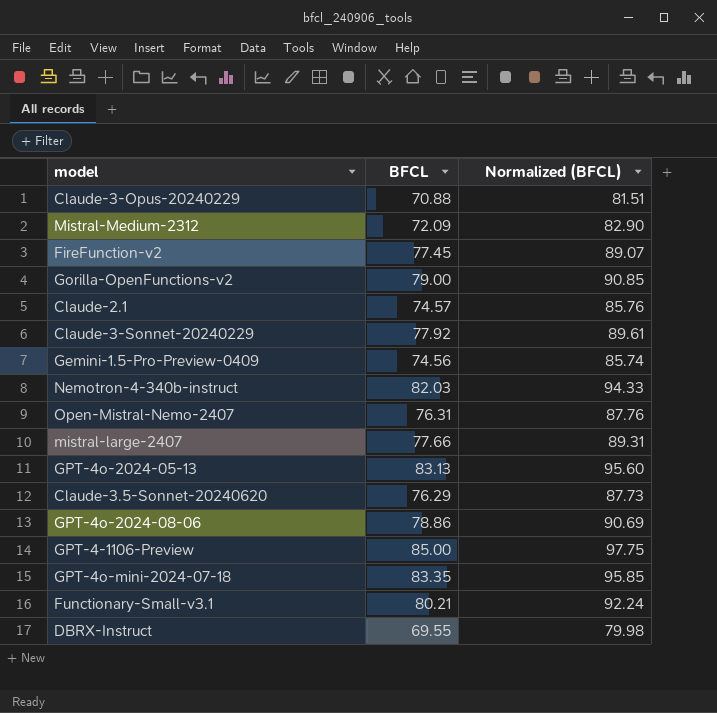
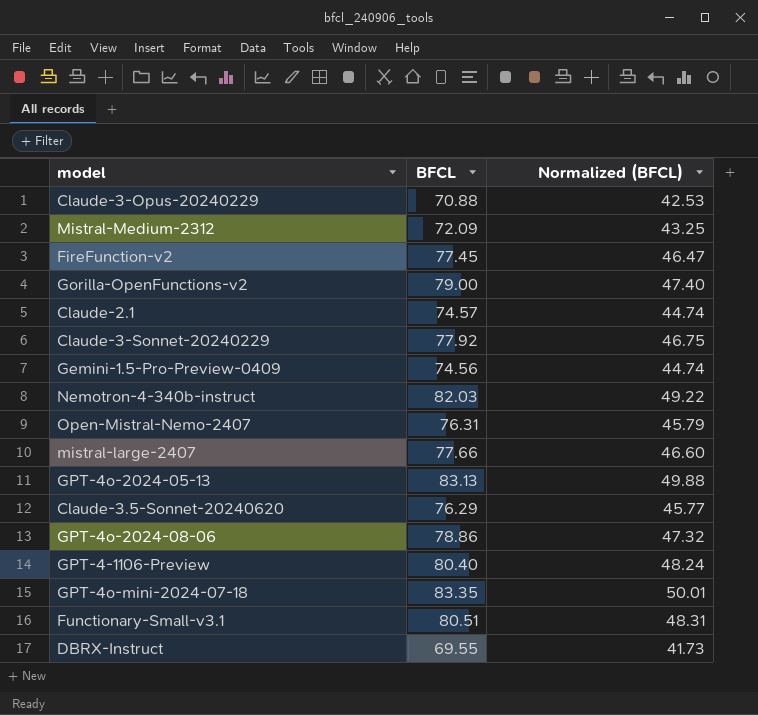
column Normalized (BFCL) | formula: [BFCL] * 1.15 -> [BFCL] * 0.6
GPT-4-1106-Preview | BFCL: 85.00 -> 80.40
Functionary-Small-v3.1 | BFCL: 80.21 -> 80.51

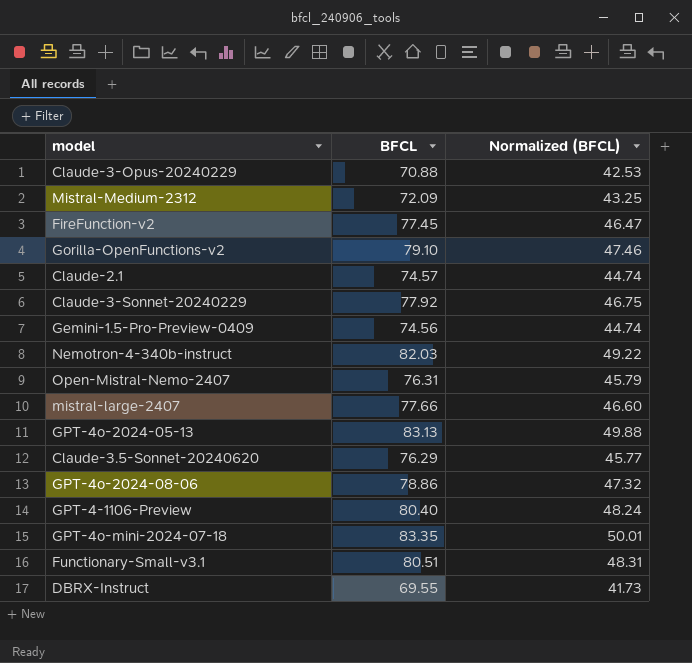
Gorilla-OpenFunctions-v2 | BFCL: 79.00 -> 79.10
Gorilla-OpenFunctions-v2 | Normalized (BFCL): 47.40 -> 47.46

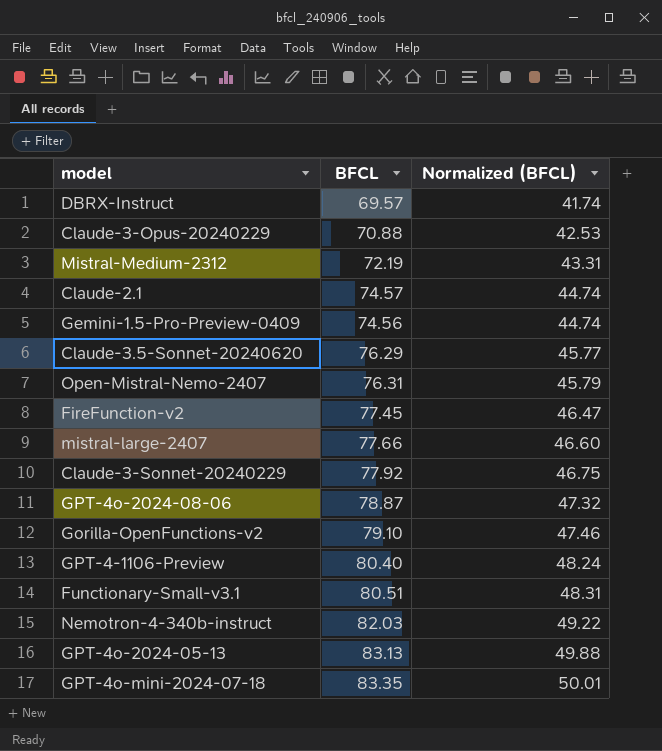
row order: none -> Normalized (BFCL) ascending
DBRX-Instruct | BFCL: 69.55 -> 69.57
DBRX-Instruct | Normalized (BFCL): 41.73 -> 41.74
Mistral-Medium-2312 | BFCL: 72.09 -> 72.19
Mistral-Medium-2312 | Normalized (BFCL): 43.25 -> 43.31
GPT-4o-2024-08-06 | BFCL: 78.86 -> 78.87

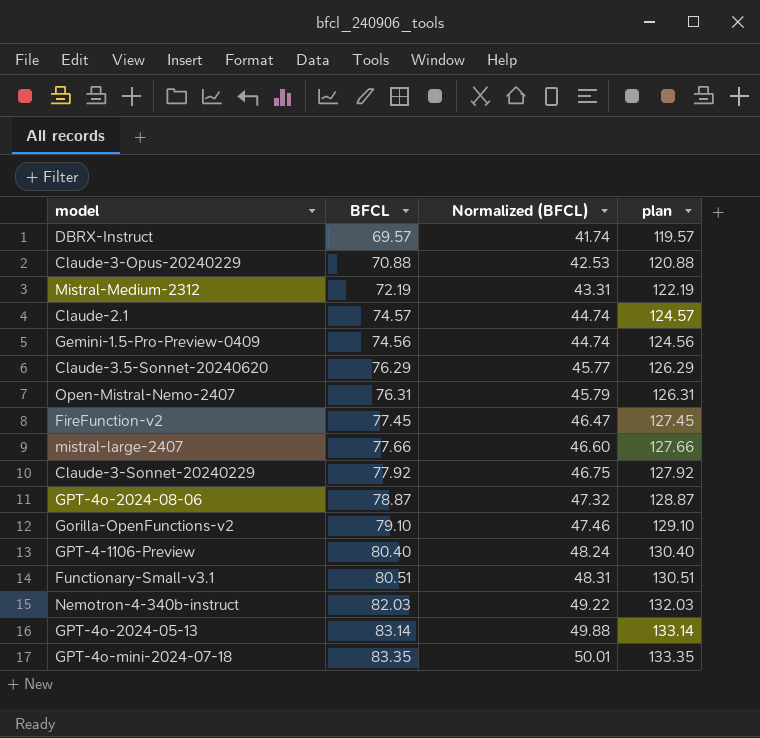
column plan | formula: none -> [BFCL] + 50
GPT-4o-2024-05-13 | BFCL: 83.13 -> 83.14

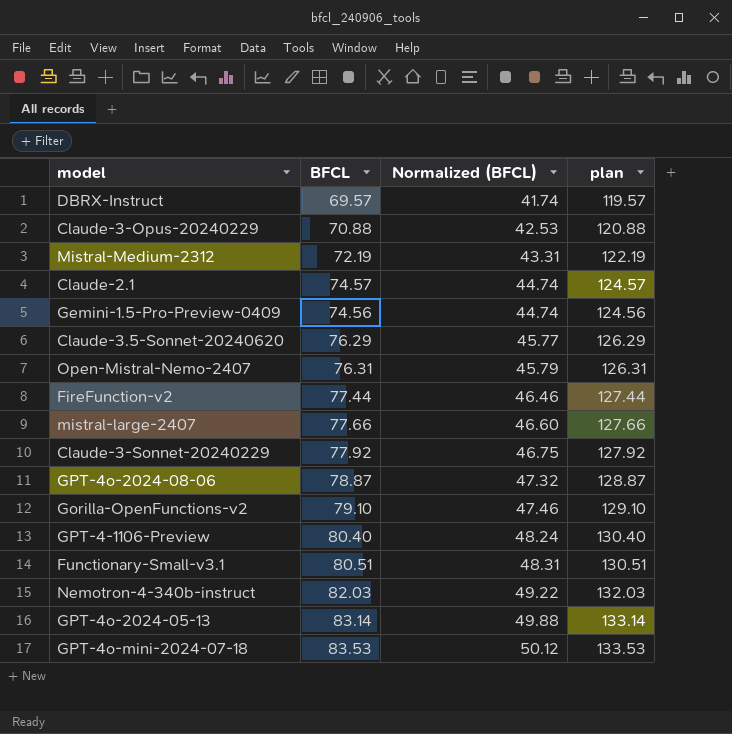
FireFunction-v2 | BFCL: 77.45 -> 77.44
FireFunction-v2 | Normalized (BFCL): 46.47 -> 46.46
FireFunction-v2 | plan: 127.45 -> 127.44
GPT-4o-mini-2024-07-18 | BFCL: 83.35 -> 83.53
GPT-4o-mini-2024-07-18 | Normalized (BFCL): 50.01 -> 50.12
GPT-4o-mini-2024-07-18 | plan: 133.35 -> 133.53

